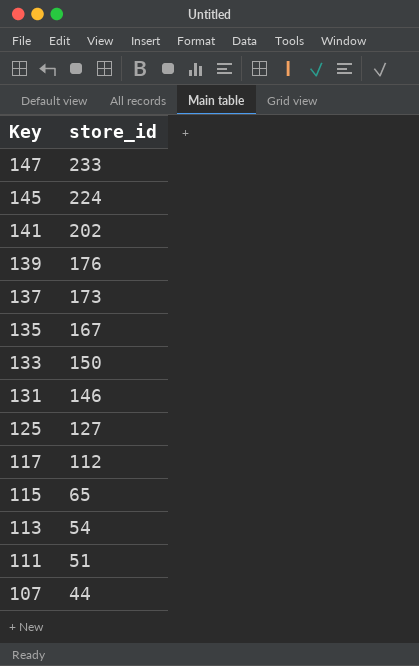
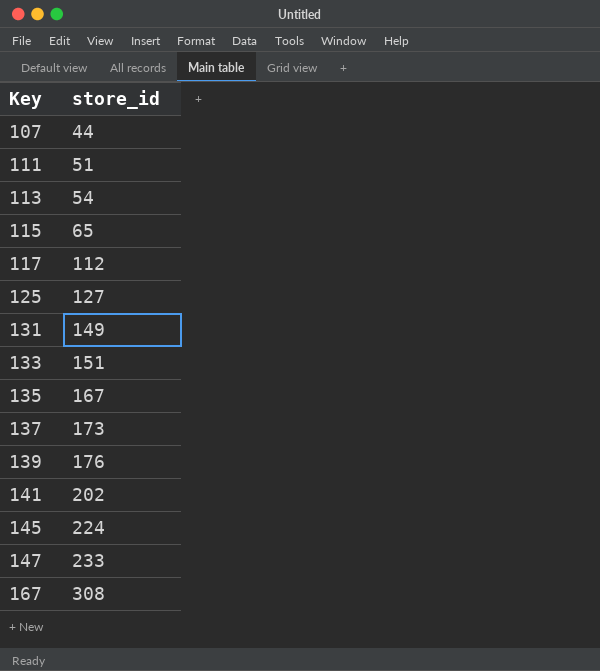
row order: Key descending -> Key ascending
131 | store_id: 146 -> 149
133 | store_id: 150 -> 151
row 167: none -> 308

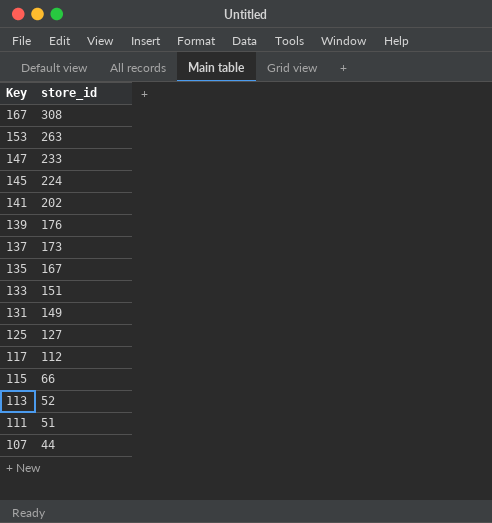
row order: Key ascending -> Key descending
row 153: none -> 263
115 | store_id: 65 -> 66
113 | store_id: 54 -> 52

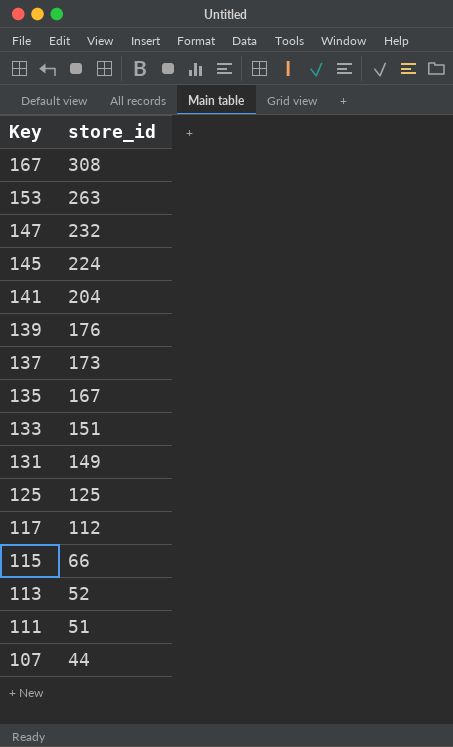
147 | store_id: 233 -> 232
141 | store_id: 202 -> 204
125 | store_id: 127 -> 125

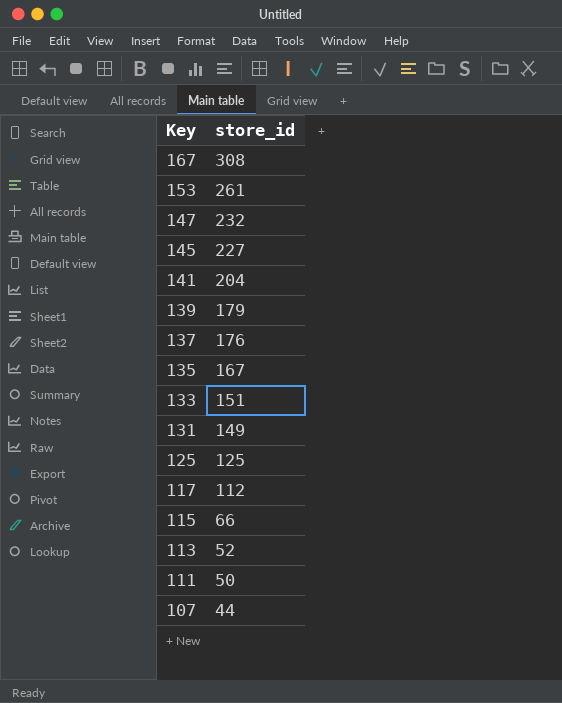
153 | store_id: 263 -> 261
145 | store_id: 224 -> 227
139 | store_id: 176 -> 179
137 | store_id: 173 -> 176
111 | store_id: 51 -> 50

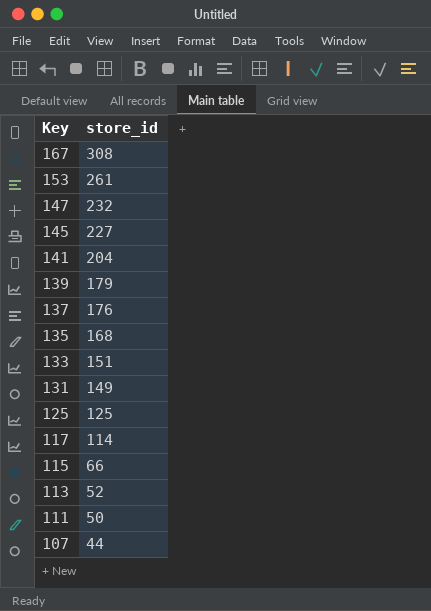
135 | store_id: 167 -> 168
117 | store_id: 112 -> 114

